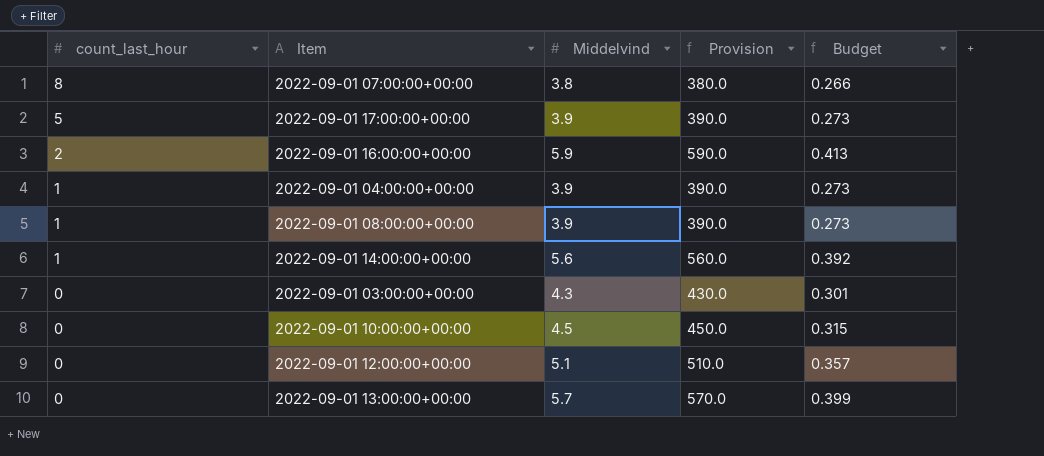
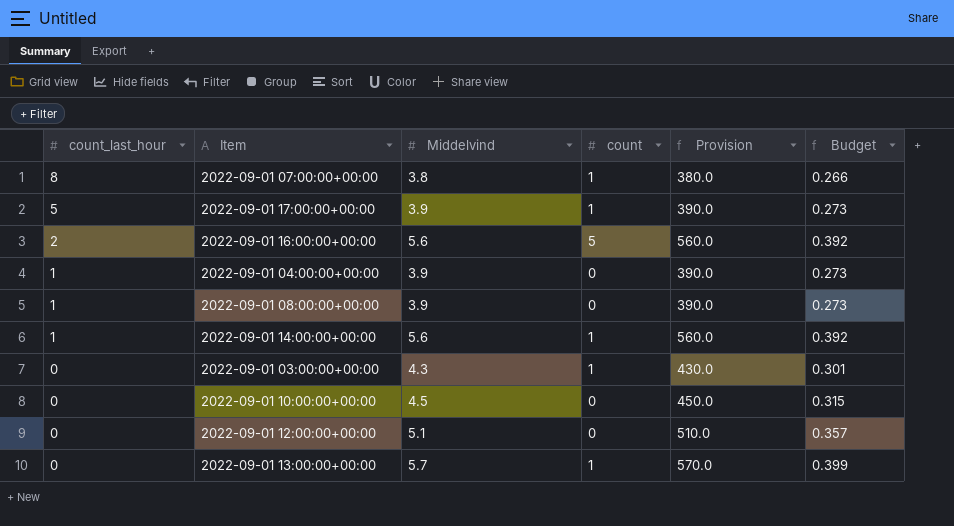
column count | position: none -> 4
2022-09-01 16:00:00+00:00 | Middelvind: 5.9 -> 5.6
2022-09-01 16:00:00+00:00 | Provision: 590.0 -> 560.0
2022-09-01 16:00:00+00:00 | Budget: 0.413 -> 0.392

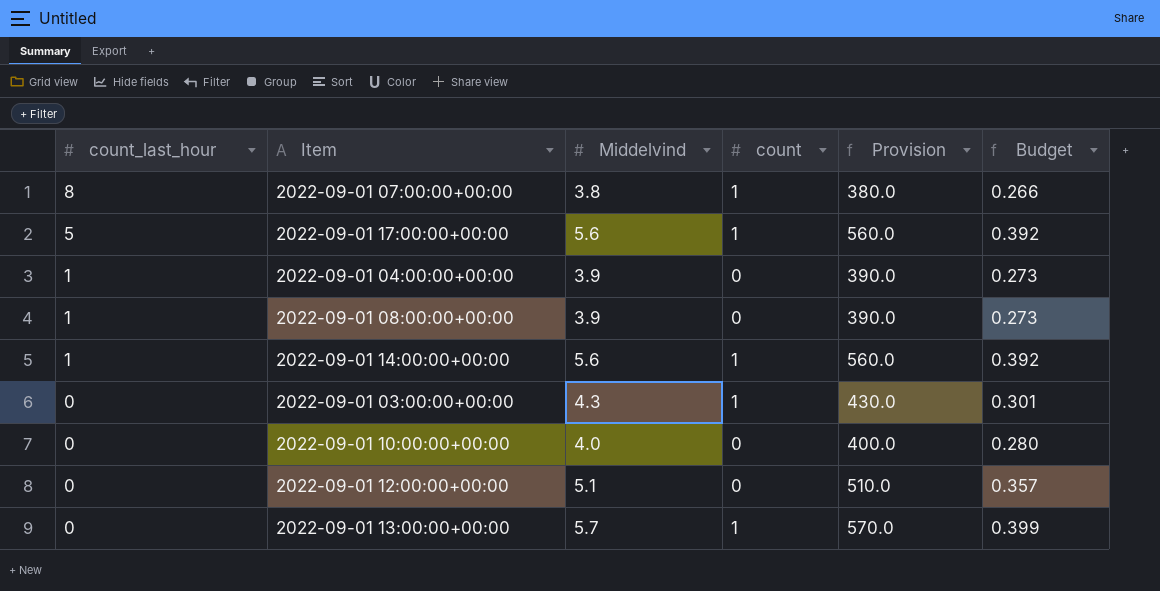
row 2022-09-01 16:00:00+00:00: 2 | 5.6 | 5 | 560.0 | 0.392 -> none
2022-09-01 17:00:00+00:00 | Middelvind: 3.9 -> 5.6
2022-09-01 17:00:00+00:00 | Provision: 390.0 -> 560.0
2022-09-01 17:00:00+00:00 | Budget: 0.273 -> 0.392
2022-09-01 10:00:00+00:00 | Middelvind: 4.5 -> 4.0
2022-09-01 10:00:00+00:00 | Provision: 450.0 -> 400.0
2022-09-01 10:00:00+00:00 | Budget: 0.315 -> 0.280

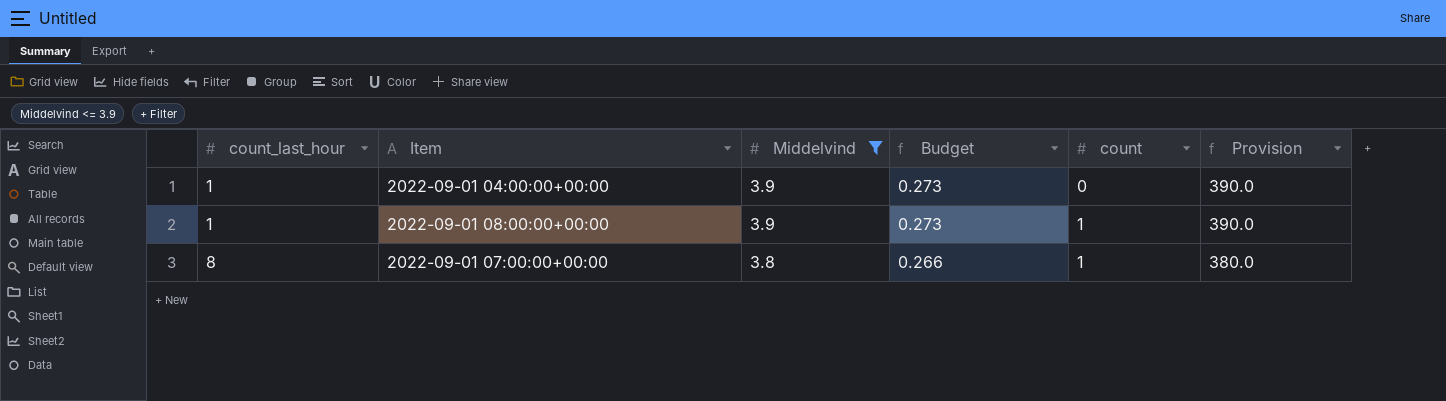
filter: none -> Middelvind <= 3.9
row order: count_last_hour descending -> count_last_hour ascending
column Budget | position: 6 -> 4
2022-09-01 08:00:00+00:00 | count: 0 -> 1

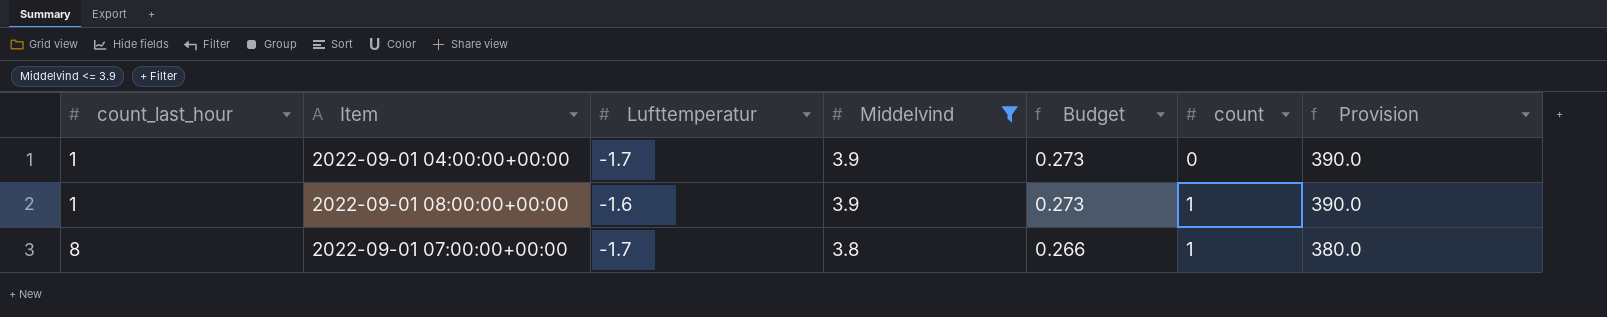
column Lufttemperatur | position: none -> 3

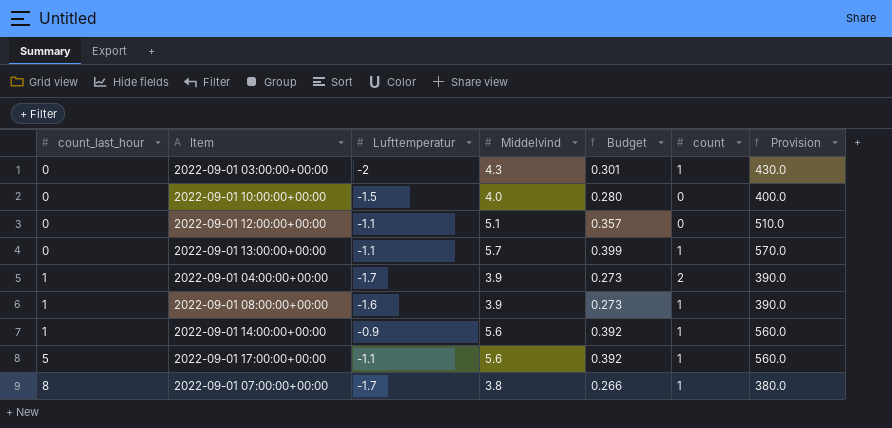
filter: Middelvind <= 3.9 -> none
2022-09-01 04:00:00+00:00 | count: 0 -> 2

